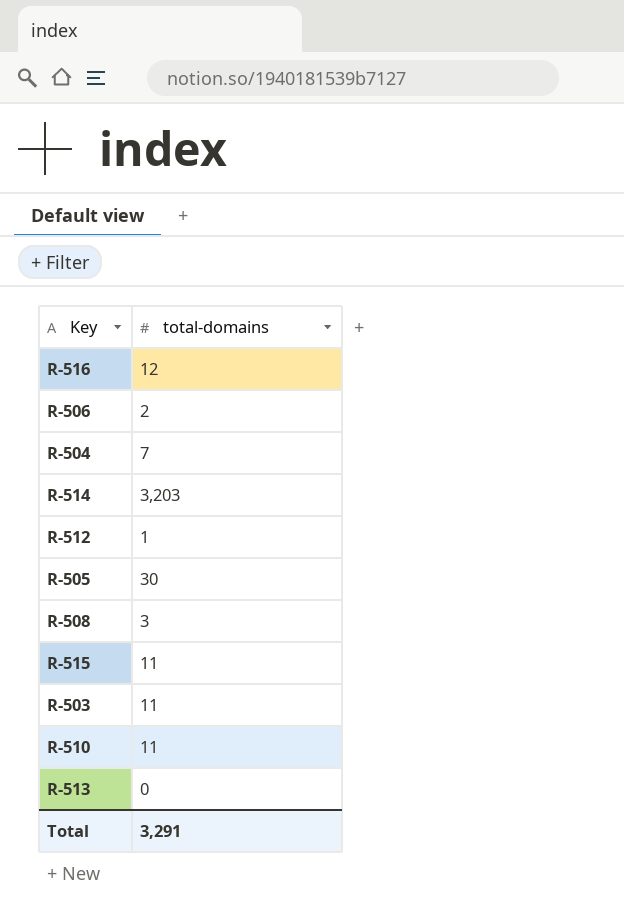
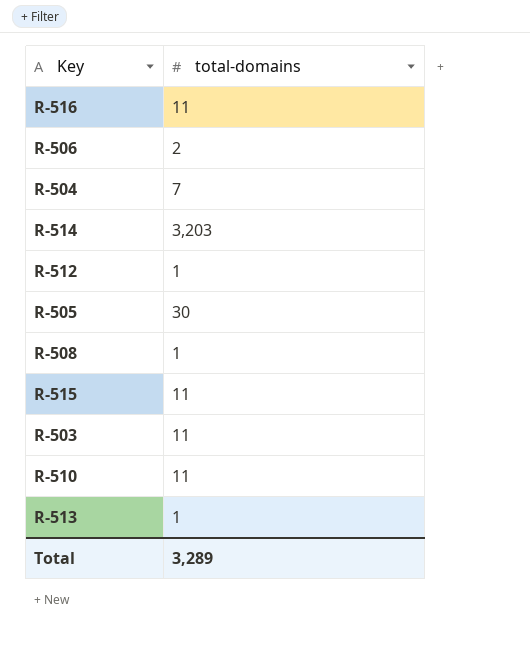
R-516 | total-domains: 12 -> 11
R-508 | total-domains: 3 -> 1
R-513 | total-domains: 0 -> 1
Total | total-domains: 3,291 -> 3,289

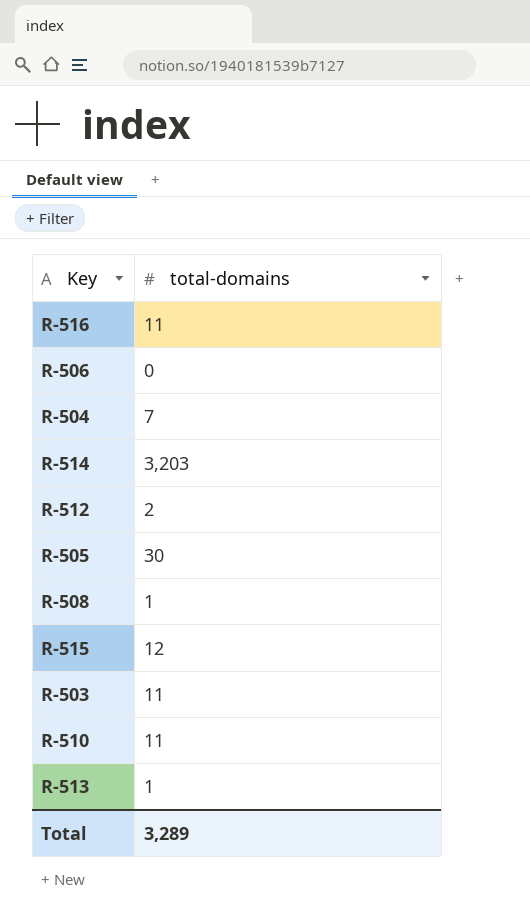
R-506 | total-domains: 2 -> 0
R-512 | total-domains: 1 -> 2
R-515 | total-domains: 11 -> 12

